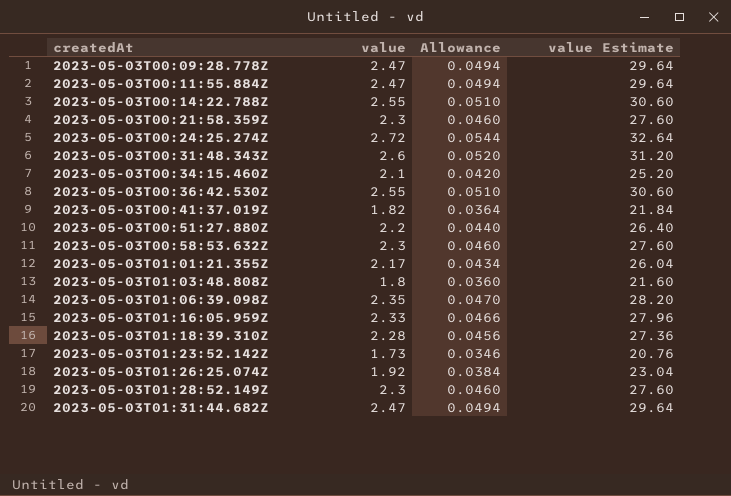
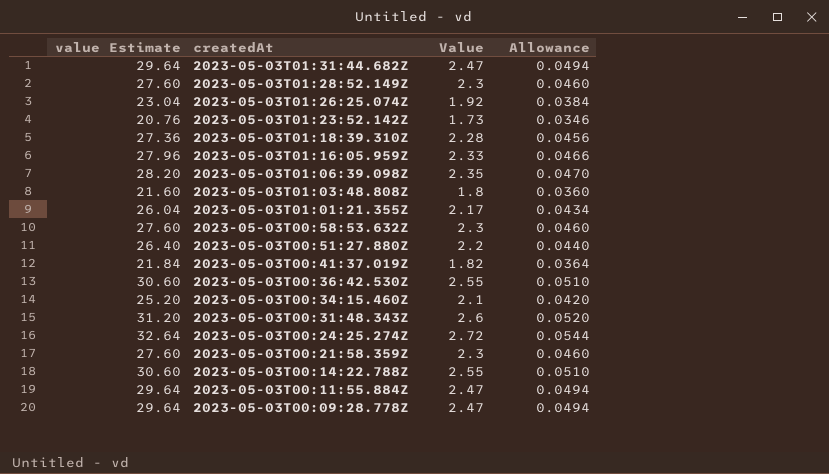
row order: createdAt ascending -> createdAt descending
column value Estimate | position: 4 -> 1
column name: value -> Value

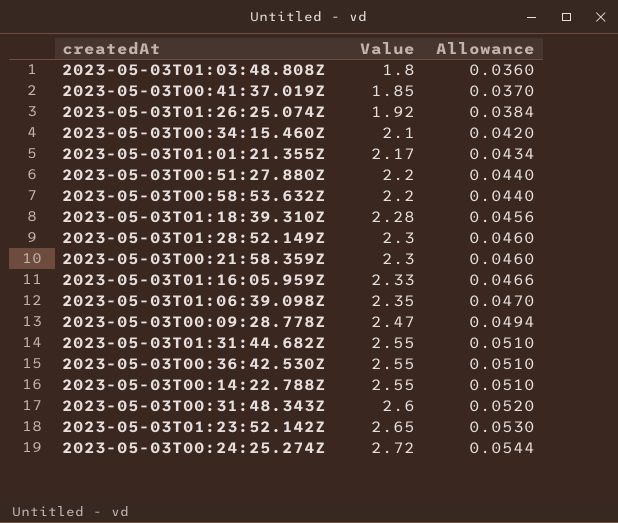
row order: createdAt descending -> Value ascending
column value Estimate | formula: [Value] * 12 -> none
row 2023-05-03T00:11:55.884Z: 29.64 | 2.47 | 0.0494 -> none
2023-05-03T00:41:37.019Z | Value: 1.82 -> 1.85
2023-05-03T00:41:37.019Z | Allowance: 0.0364 -> 0.0370
2023-05-03T00:58:53.632Z | Value: 2.3 -> 2.2
2023-05-03T00:58:53.632Z | Allowance: 0.0460 -> 0.0440
2023-05-03T01:31:44.682Z | Value: 2.47 -> 2.55
2023-05-03T01:31:44.682Z | Allowance: 0.0494 -> 0.0510
2023-05-03T01:23:52.142Z | Value: 1.73 -> 2.65
2023-05-03T01:23:52.142Z | Allowance: 0.0346 -> 0.0530

